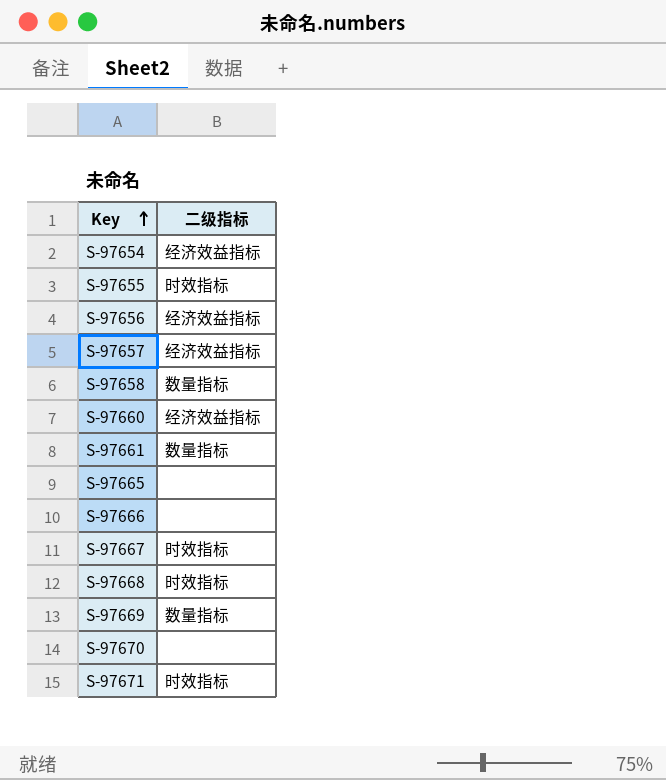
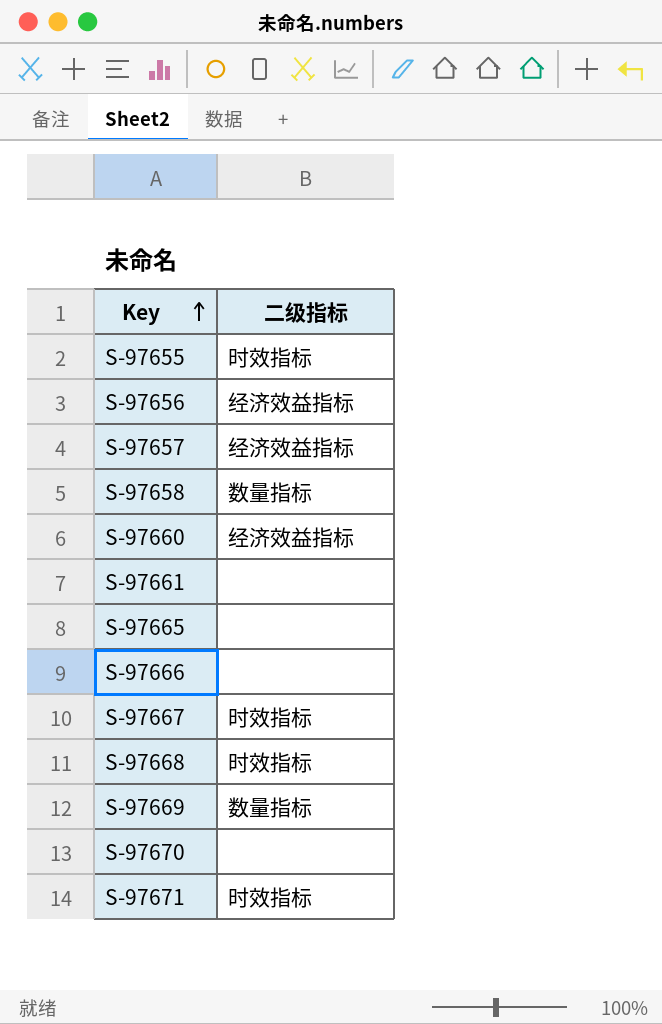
row S-97654: 经济效益指标 -> none
S-97661 | 二级指标: 数量指标 -> none

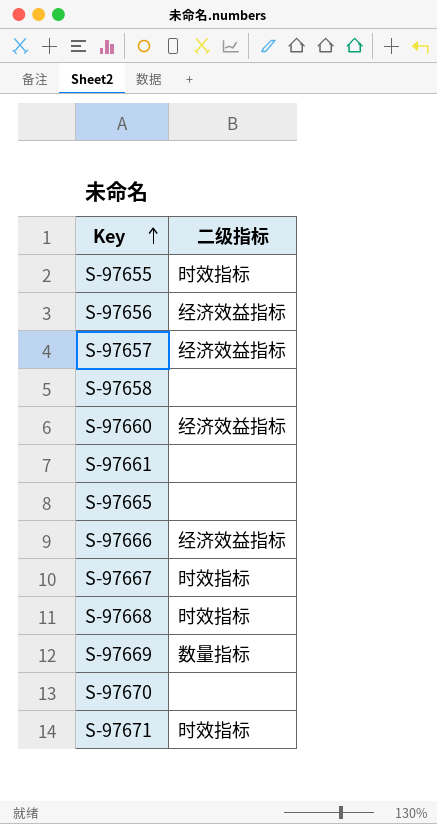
S-97658 | 二级指标: 数量指标 -> none
S-97666 | 二级指标: none -> 经济效益指标

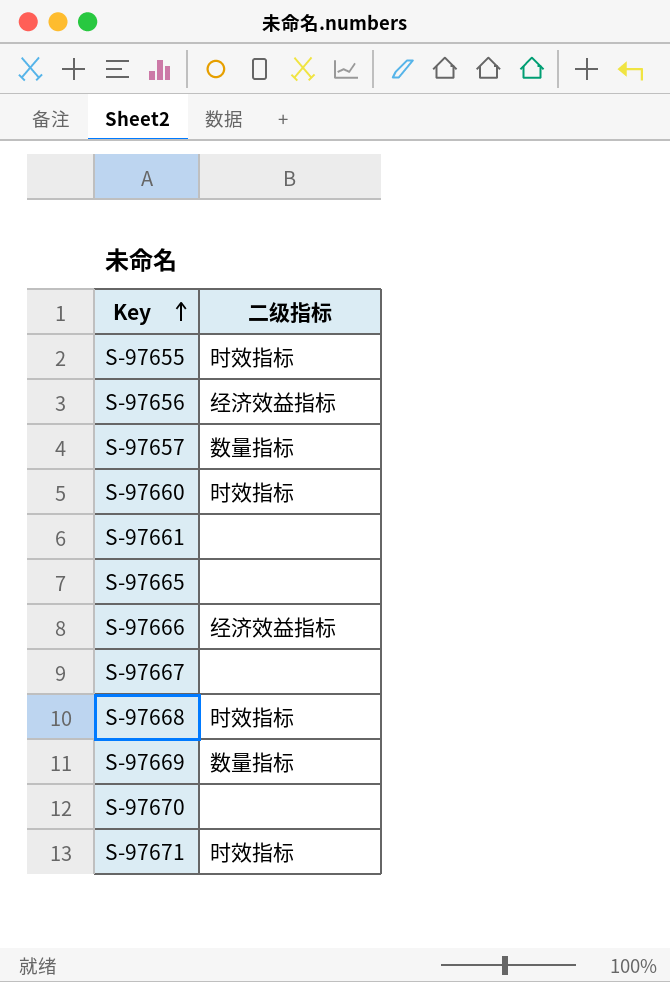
row S-97658: none -> none
S-97657 | 二级指标: 经济效益指标 -> 数量指标
S-97660 | 二级指标: 经济效益指标 -> 时效指标
S-97667 | 二级指标: 时效指标 -> none

